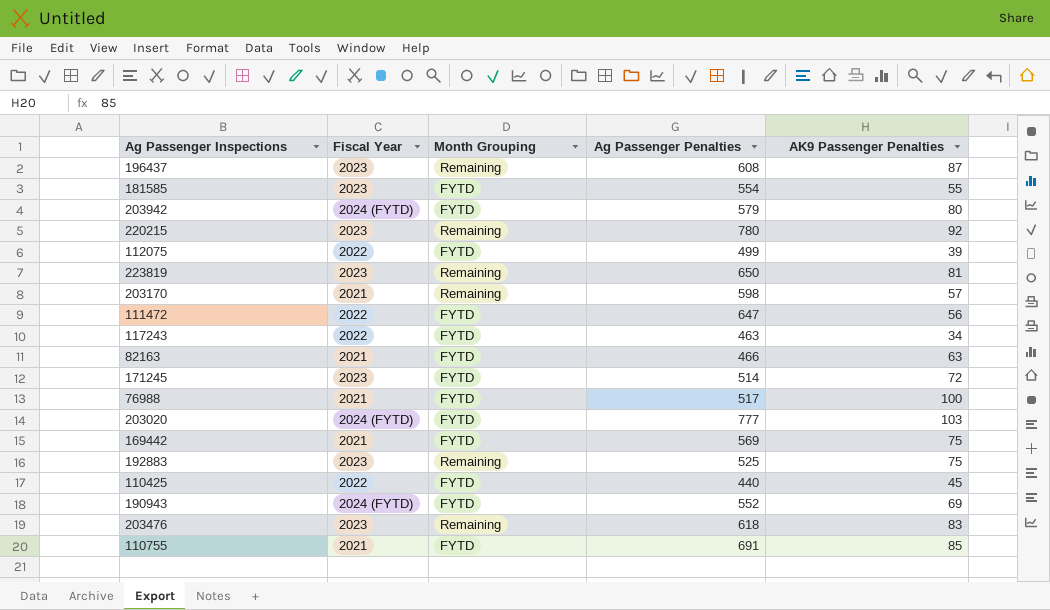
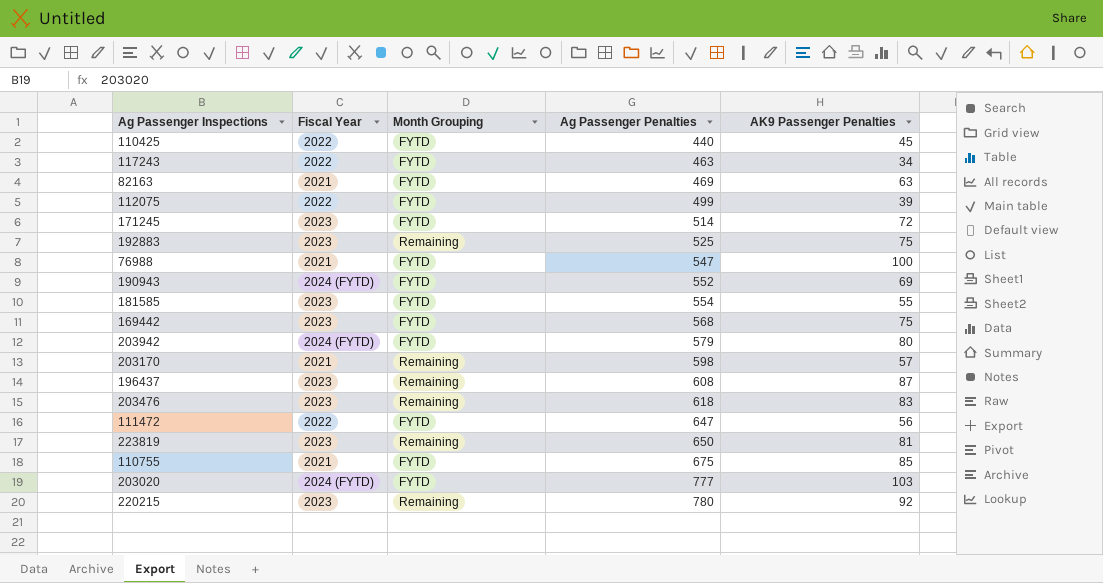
row order: none -> Ag Passenger Penalties ascending
82163 | Ag Passenger Penalties: 466 -> 469
76988 | Ag Passenger Penalties: 517 -> 547
169442 | Fiscal Year: 2021 -> 2023
169442 | Ag Passenger Penalties: 569 -> 568
110755 | Ag Passenger Penalties: 691 -> 675

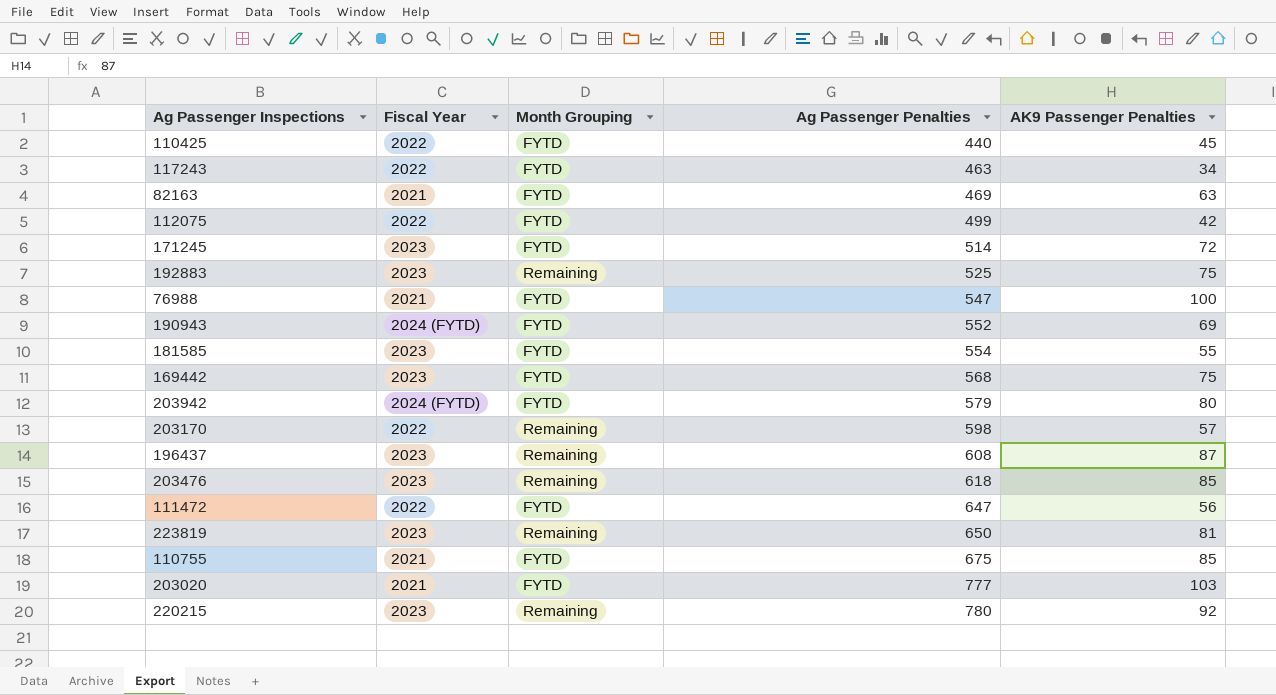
112075 | AK9 Passenger Penalties: 39 -> 42
203170 | Fiscal Year: 2021 -> 2022
203476 | AK9 Passenger Penalties: 83 -> 85
203020 | Fiscal Year: 2024 (FYTD) -> 2021

